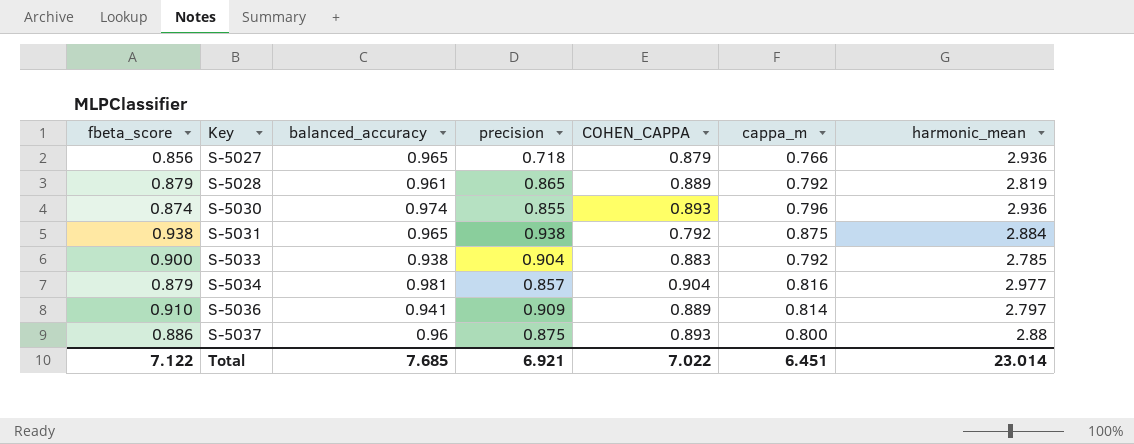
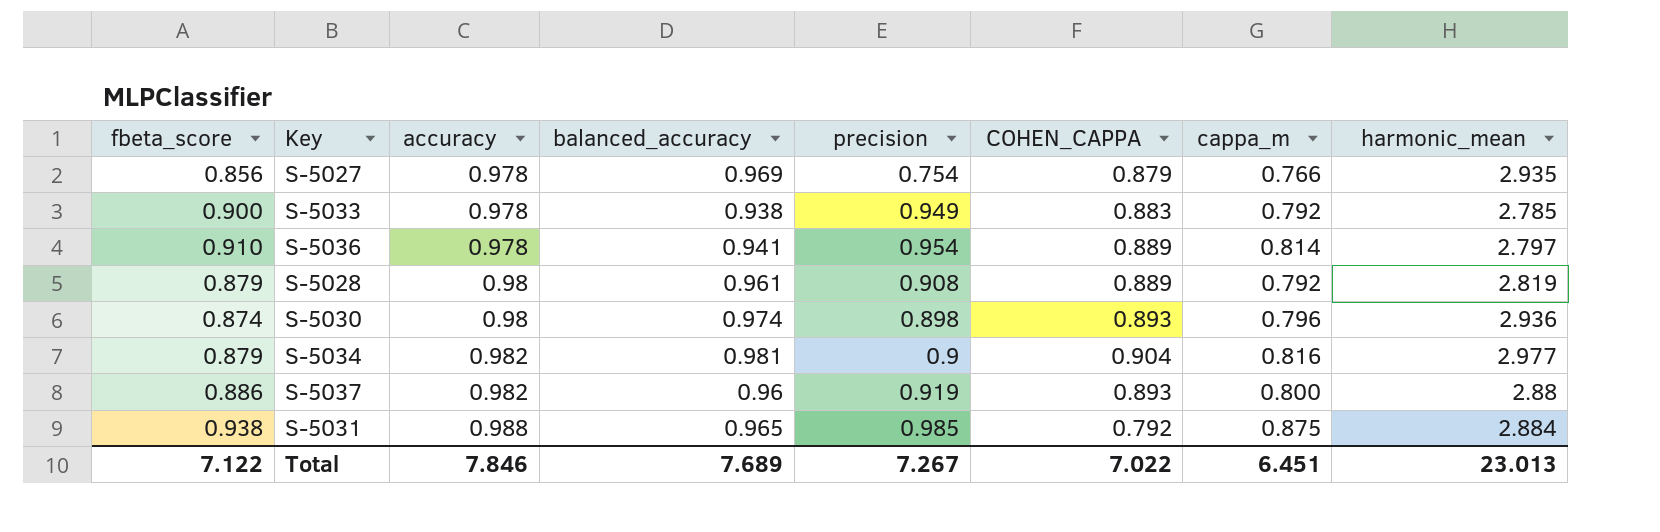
row order: Key ascending -> accuracy ascending
column accuracy | position: none -> 3
S-5027 | balanced_accuracy: 0.965 -> 0.969
S-5027 | precision: 0.718 -> 0.754
S-5027 | harmonic_mean: 2.936 -> 2.935
S-5033 | precision: 0.904 -> 0.949
S-5036 | precision: 0.909 -> 0.954
S-5028 | precision: 0.865 -> 0.908
S-5030 | precision: 0.855 -> 0.898
S-5034 | precision: 0.857 -> 0.9
S-5037 | precision: 0.875 -> 0.919
S-5031 | precision: 0.938 -> 0.985
Total | balanced_accuracy: 7.685 -> 7.689
Total | precision: 6.921 -> 7.267
Total | harmonic_mean: 23.014 -> 23.013

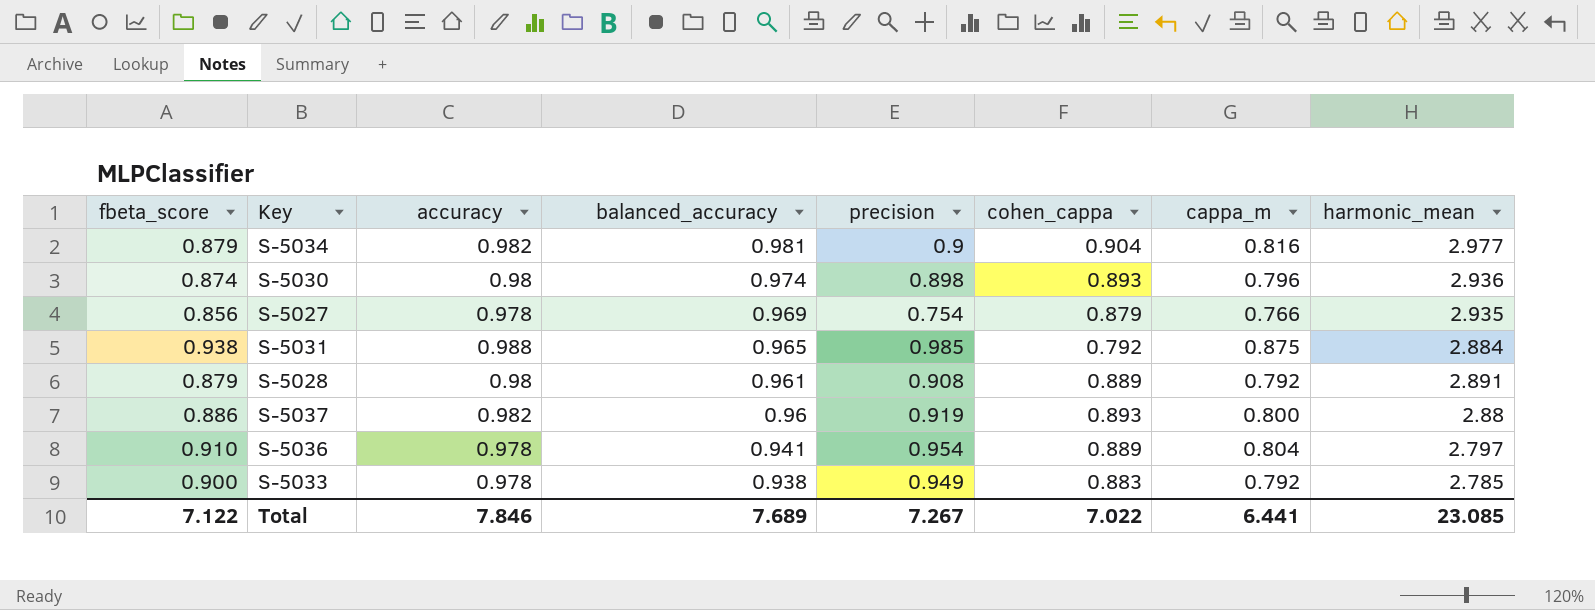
row order: accuracy ascending -> balanced_accuracy descending
column name: COHEN_CAPPA -> cohen_cappa
S-5028 | harmonic_mean: 2.819 -> 2.891
S-5036 | cappa_m: 0.814 -> 0.804
Total | cappa_m: 6.451 -> 6.441
Total | harmonic_mean: 23.013 -> 23.085

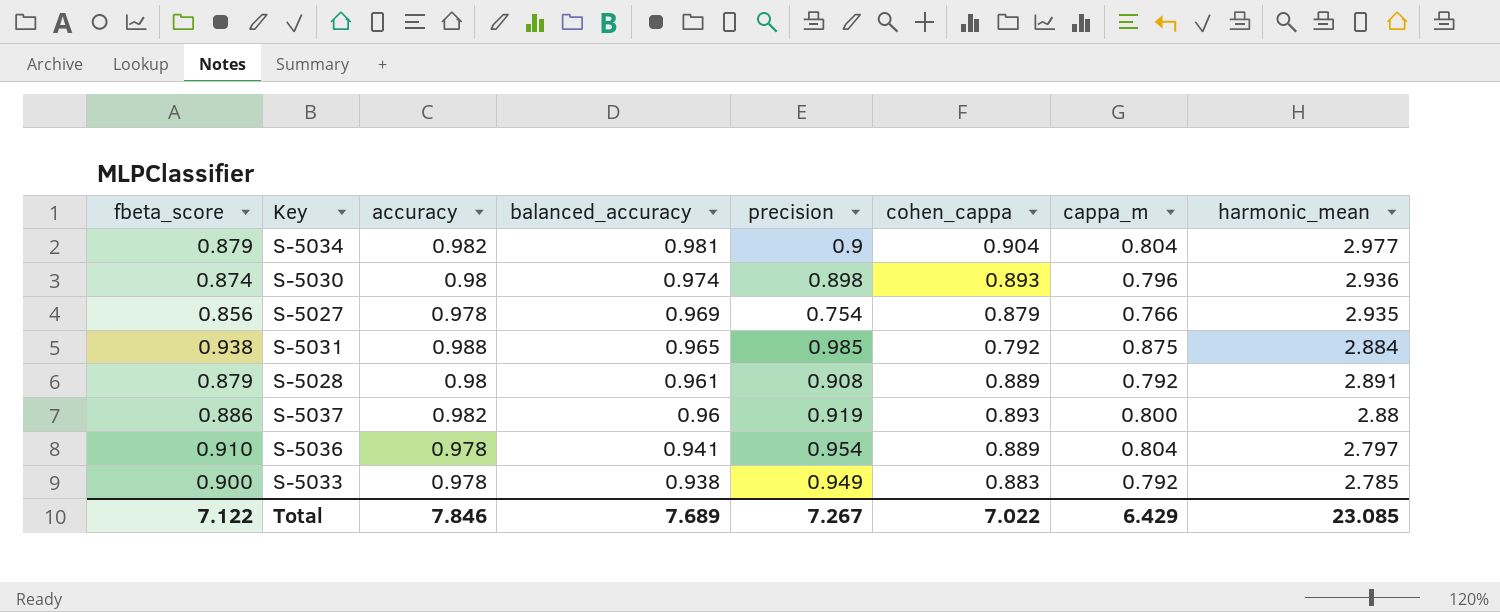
S-5034 | cappa_m: 0.816 -> 0.804
Total | cappa_m: 6.441 -> 6.429

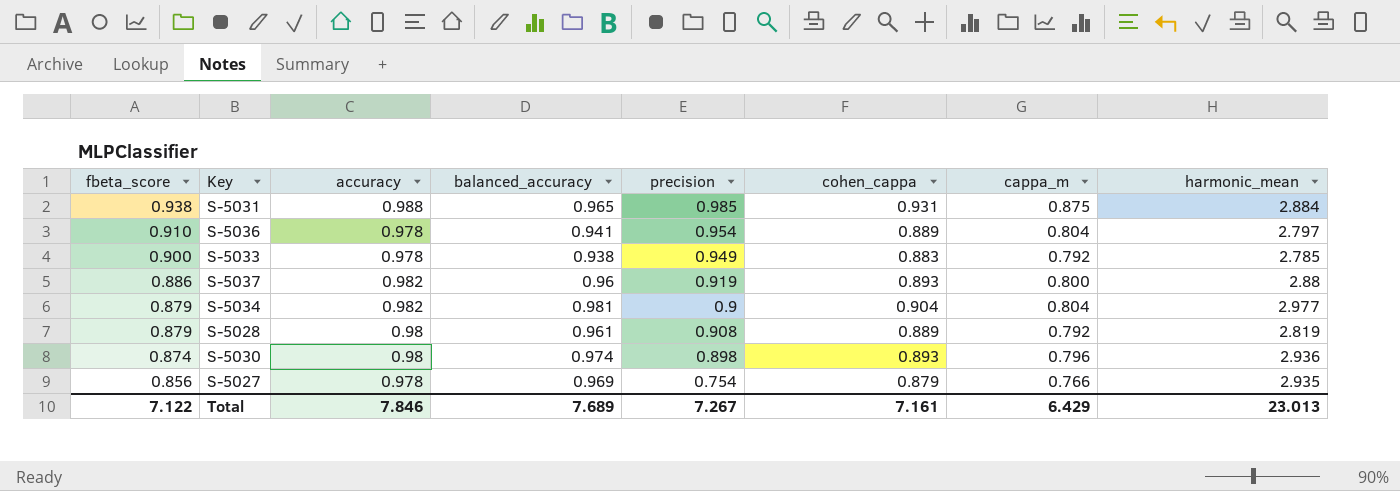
row order: balanced_accuracy descending -> fbeta_score descending
S-5031 | cohen_cappa: 0.792 -> 0.931
S-5028 | harmonic_mean: 2.891 -> 2.819
Total | cohen_cappa: 7.022 -> 7.161
Total | harmonic_mean: 23.085 -> 23.013

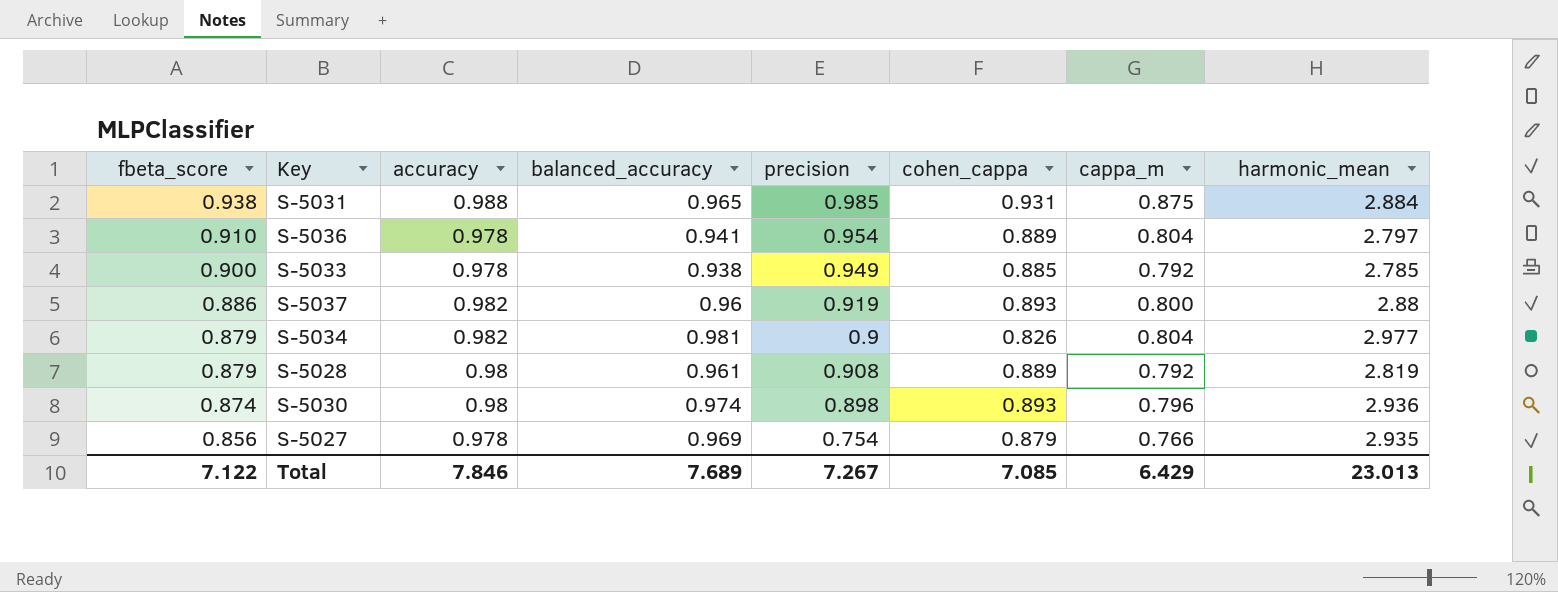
S-5033 | cohen_cappa: 0.883 -> 0.885
S-5034 | cohen_cappa: 0.904 -> 0.826
Total | cohen_cappa: 7.161 -> 7.085

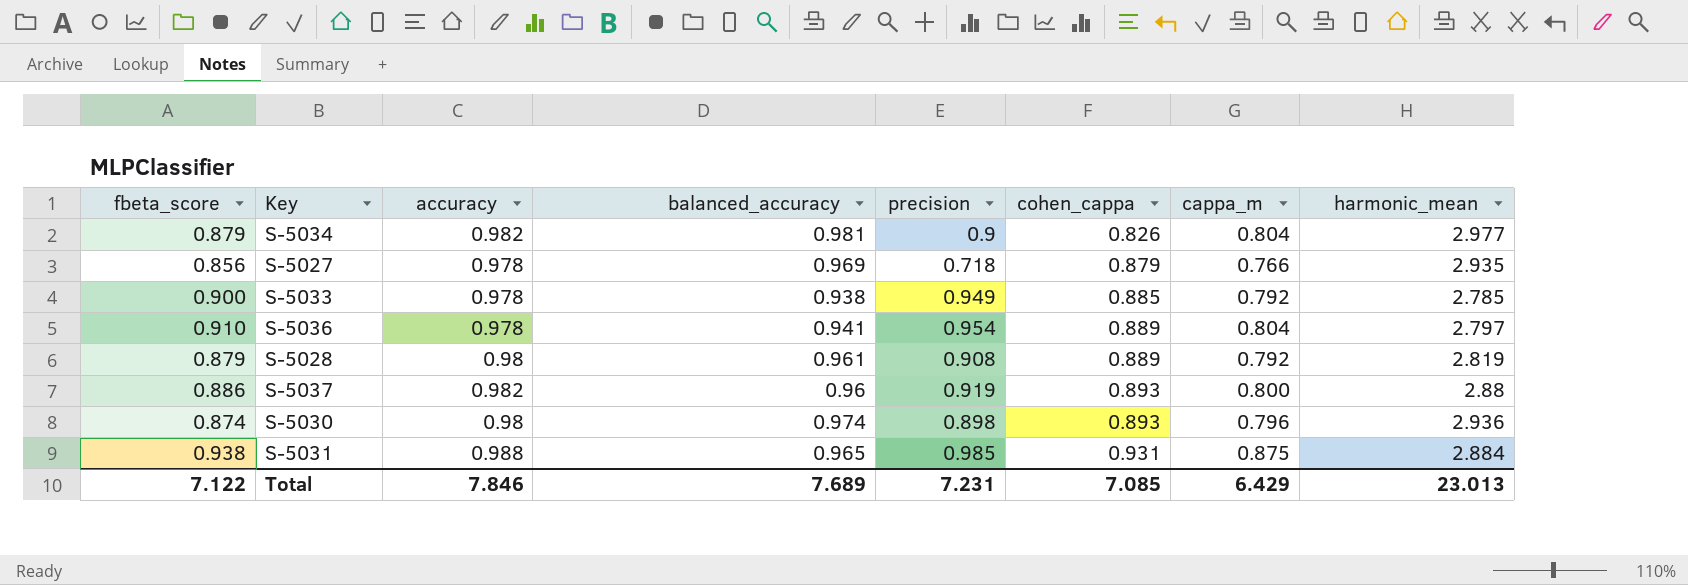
row order: fbeta_score descending -> cohen_cappa ascending
S-5027 | precision: 0.754 -> 0.718
Total | precision: 7.267 -> 7.231

